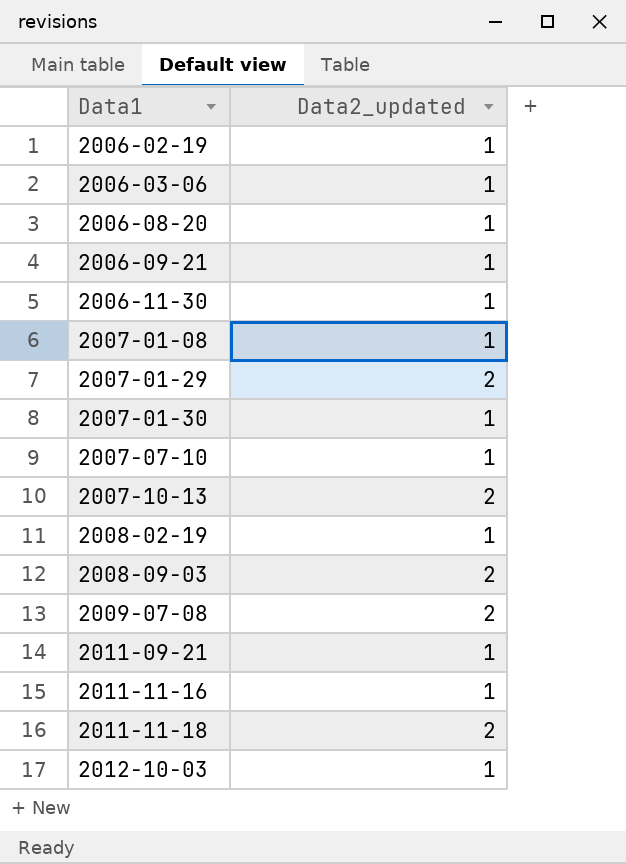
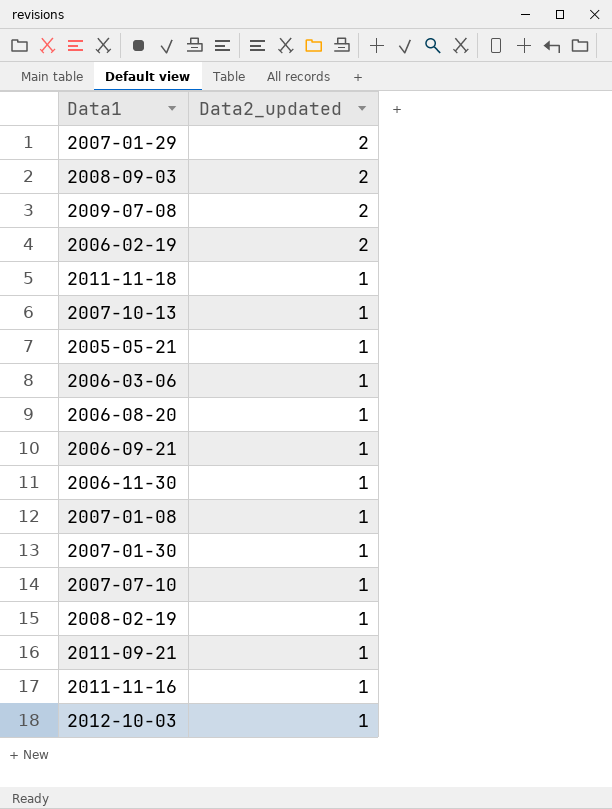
row order: Data1 ascending -> Data2_updated descending
2006-02-19 | Data2_updated: 1 -> 2
2011-11-18 | Data2_updated: 2 -> 1
2007-10-13 | Data2_updated: 2 -> 1
row 2005-05-21: none -> 1

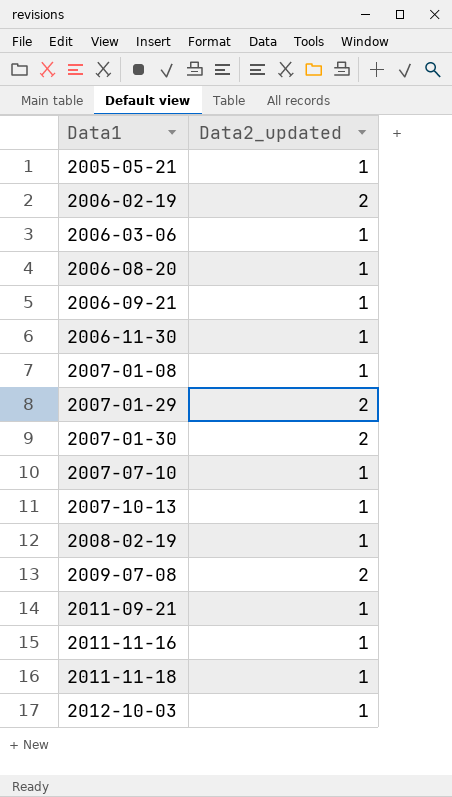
row order: Data2_updated descending -> Data1 ascending
row 2008-09-03: 2 -> none
2007-01-30 | Data2_updated: 1 -> 2

